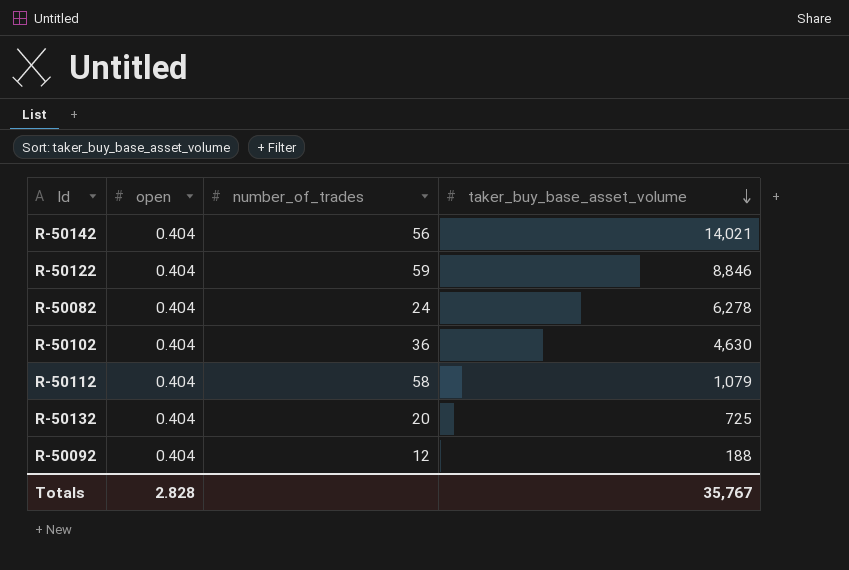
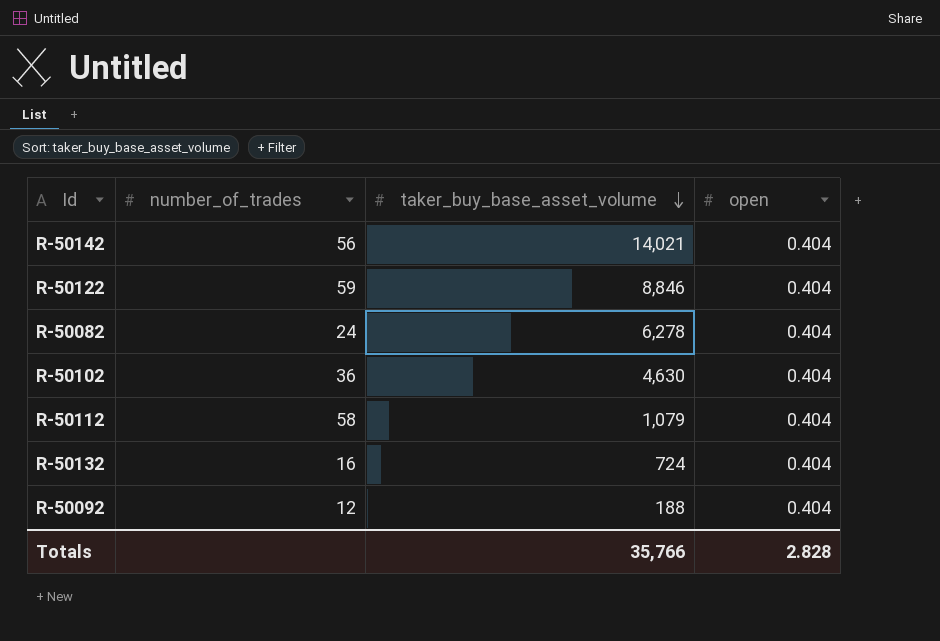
column open | position: 2 -> 4
R-50132 | number_of_trades: 20 -> 16
R-50132 | taker_buy_base_asset_volume: 725 -> 724
Totals | taker_buy_base_asset_volume: 35,767 -> 35,766

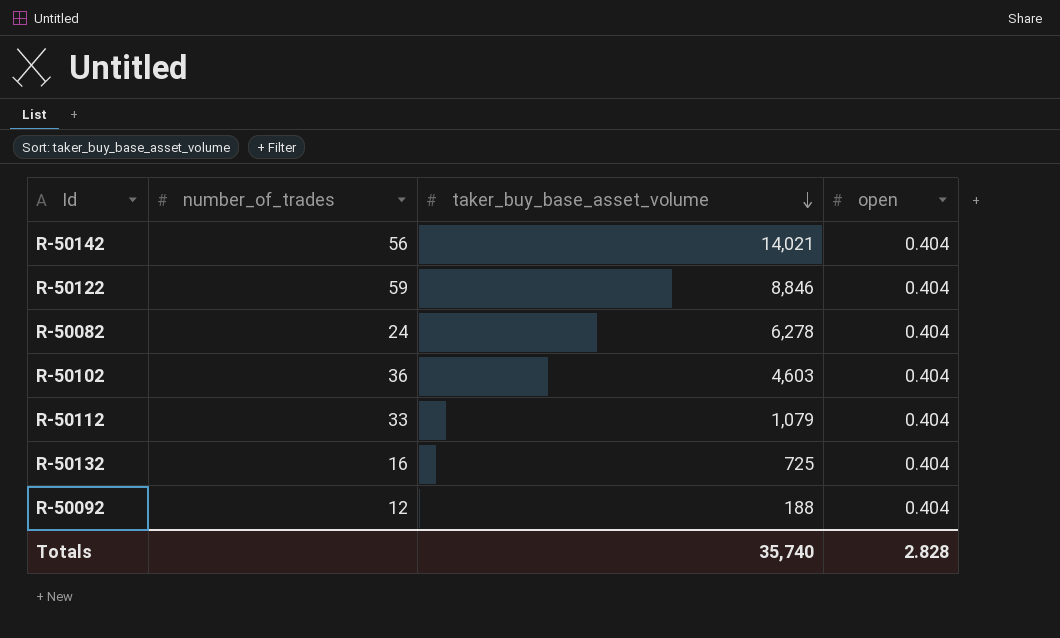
R-50102 | taker_buy_base_asset_volume: 4,630 -> 4,603
R-50112 | number_of_trades: 58 -> 33
R-50132 | taker_buy_base_asset_volume: 724 -> 725
Totals | taker_buy_base_asset_volume: 35,766 -> 35,740

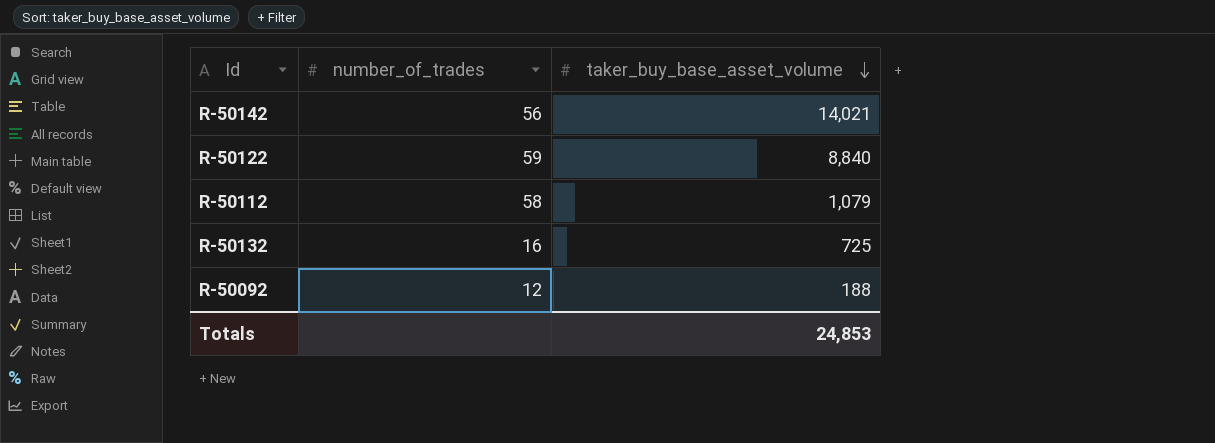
column open | position: 4 -> none
row R-50082: 24 | 6,278 | 0.404 -> none
row R-50102: 36 | 4,603 | 0.404 -> none
R-50122 | taker_buy_base_asset_volume: 8,846 -> 8,840
R-50112 | number_of_trades: 33 -> 58
Totals | taker_buy_base_asset_volume: 35,740 -> 24,853

